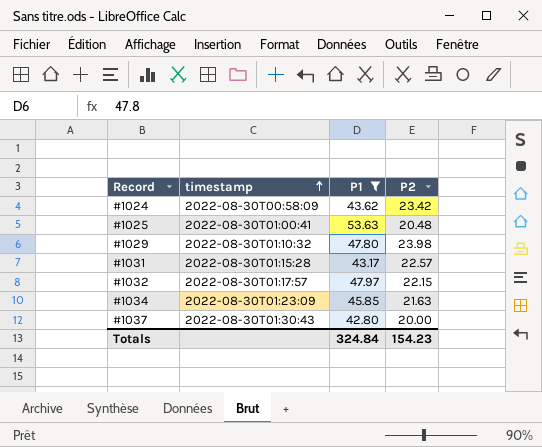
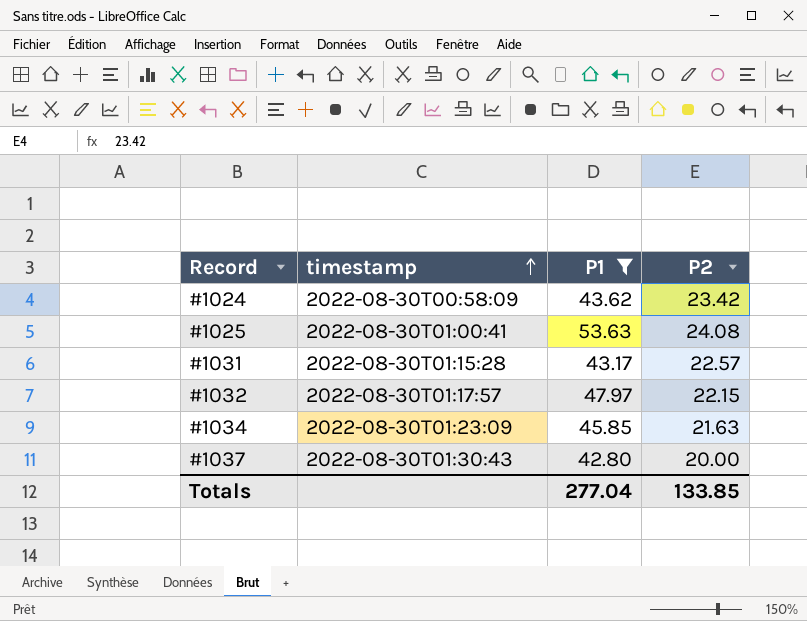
row #1029: 2022-08-30T01:10:32 | 47.80 | 23.98 -> none
#1025 | P2: 20.48 -> 24.08
Totals | P1: 324.84 -> 277.04
Totals | P2: 154.23 -> 133.85

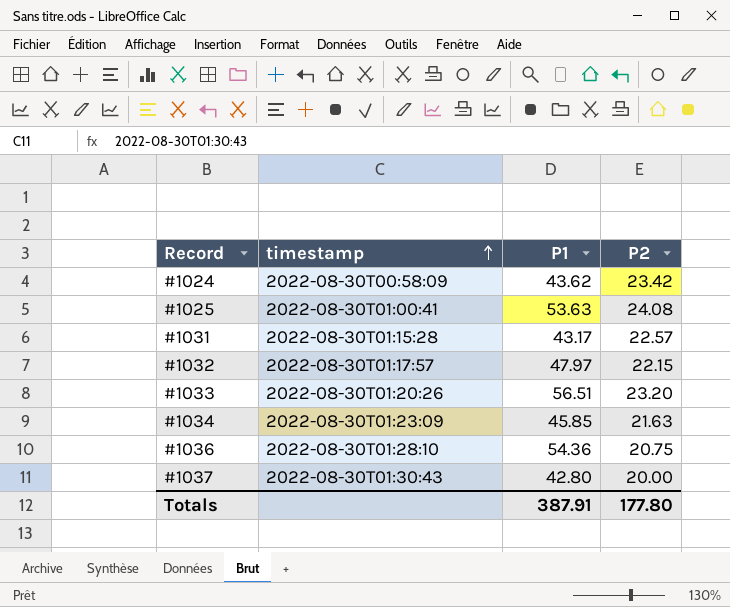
filter: P1 <= 53.63 -> none
Totals | P1: 277.04 -> 387.91
Totals | P2: 133.85 -> 177.80

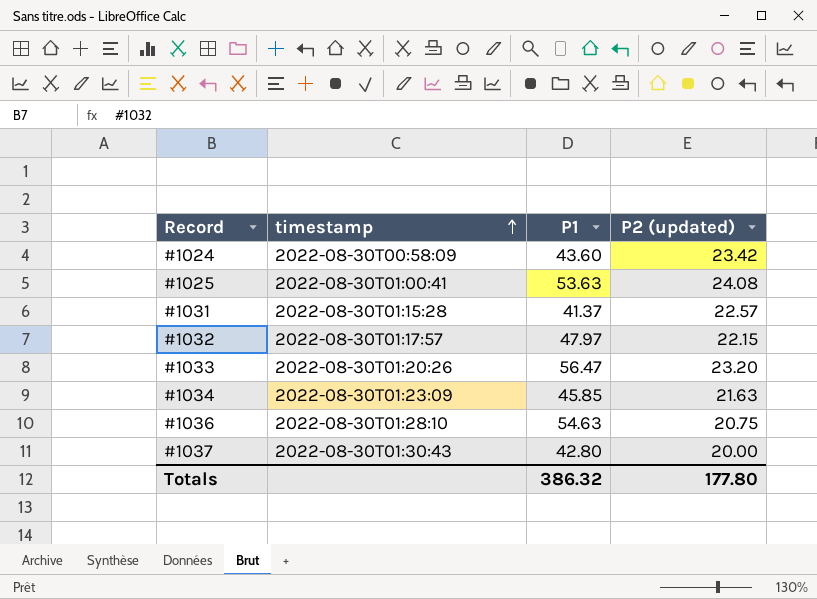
column name: P2 -> P2 (updated)
#1024 | P1: 43.62 -> 43.60
#1031 | P1: 43.17 -> 41.37
#1033 | P1: 56.51 -> 56.47
#1036 | P1: 54.36 -> 54.63
Totals | P1: 387.91 -> 386.32

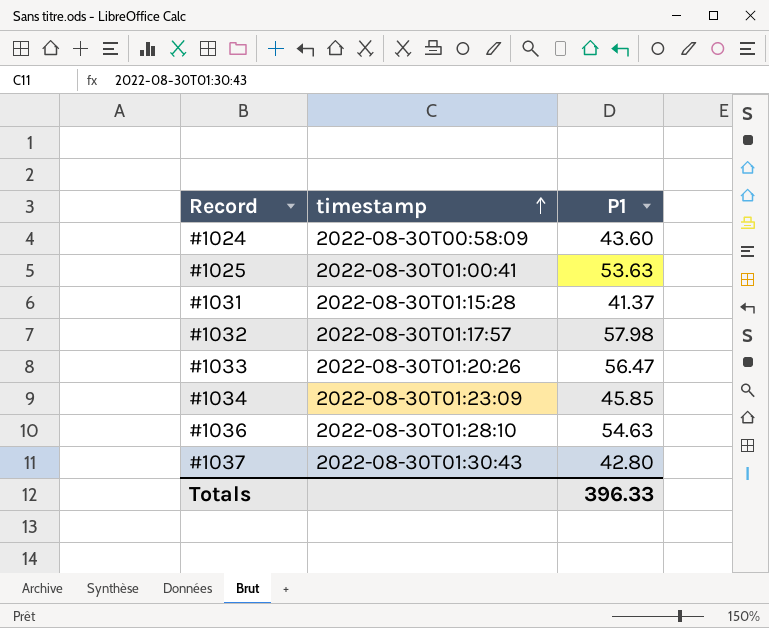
column P2 (updated) | position: 4 -> none
#1032 | P1: 47.97 -> 57.98
Totals | P1: 386.32 -> 396.33

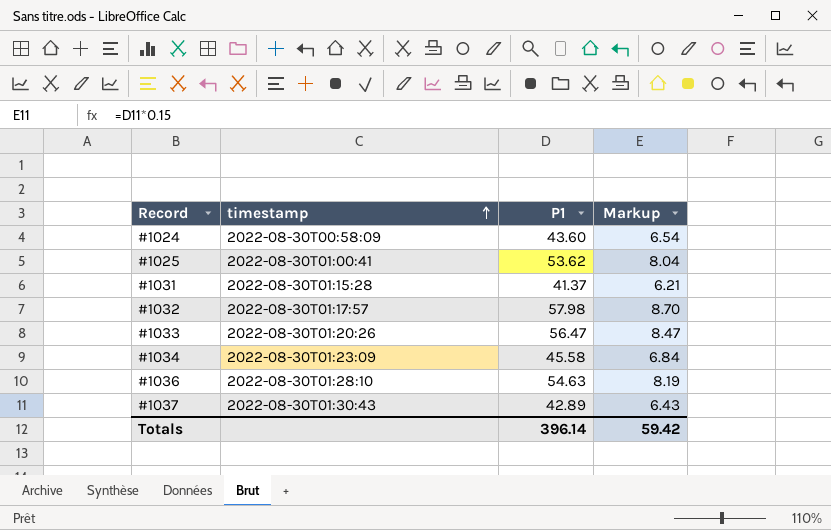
column Markup | formula: none -> [P1] * 0.15
#1025 | P1: 53.63 -> 53.62
#1034 | P1: 45.85 -> 45.58
#1037 | P1: 42.80 -> 42.89
Totals | P1: 396.33 -> 396.14

